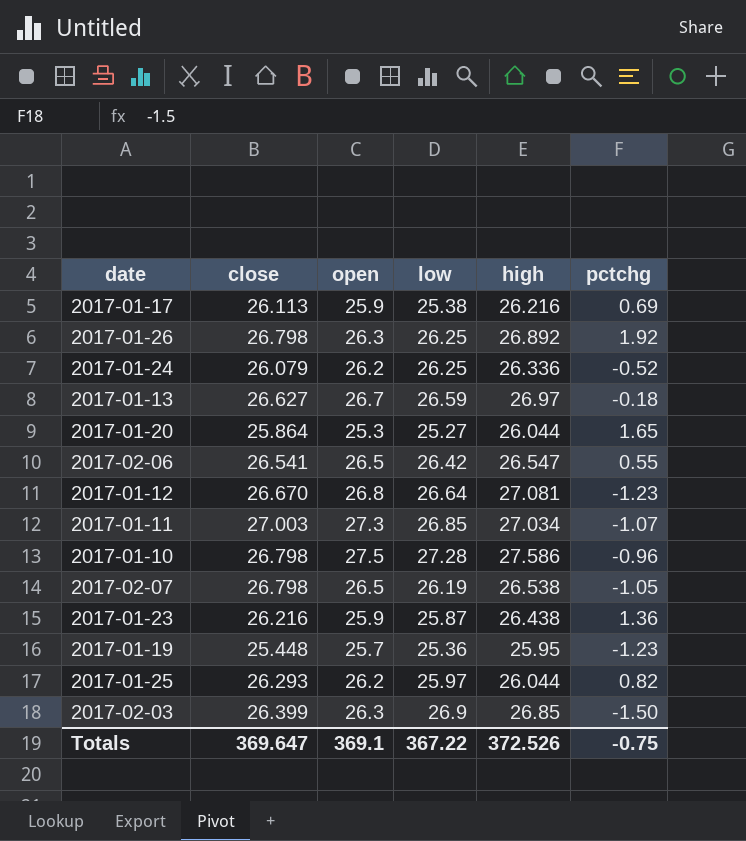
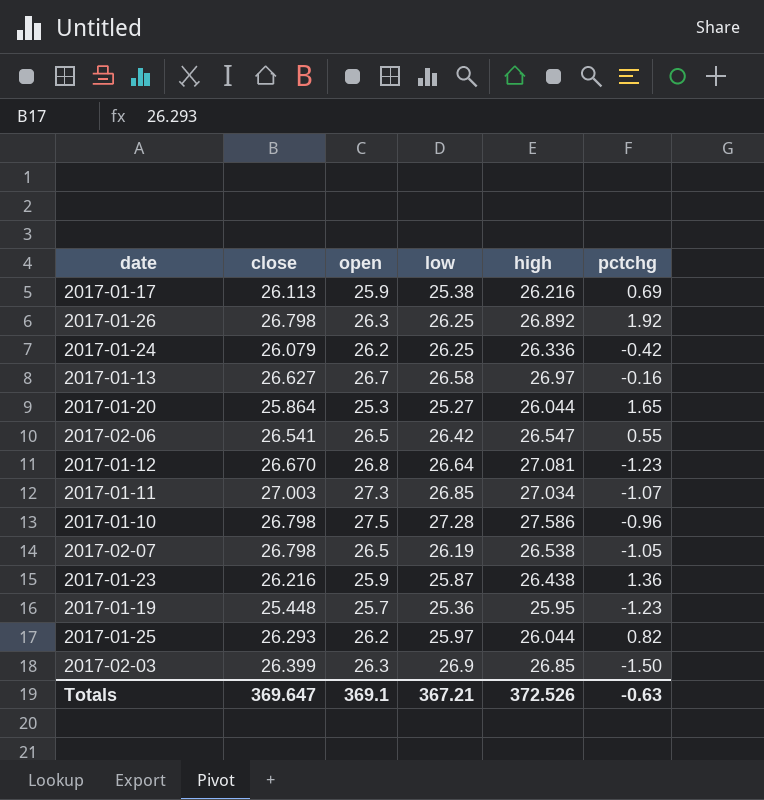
2017-01-24 | pctchg: -0.52 -> -0.42
2017-01-13 | low: 26.59 -> 26.58
2017-01-13 | pctchg: -0.18 -> -0.16
Totals | low: 367.22 -> 367.21
Totals | pctchg: -0.75 -> -0.63

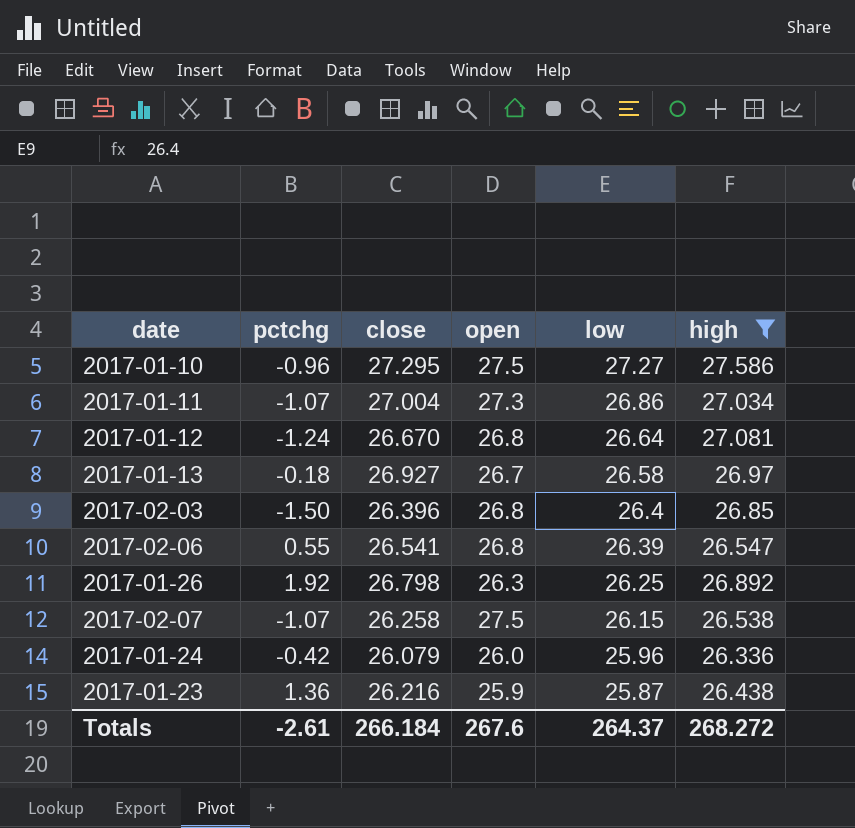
filter: none -> high >= 26.336
row order: none -> low descending
column pctchg | position: 6 -> 2
2017-01-10 | close: 26.798 -> 27.295
2017-01-10 | low: 27.28 -> 27.27
2017-01-11 | close: 27.003 -> 27.004
2017-01-11 | low: 26.85 -> 26.86
2017-01-12 | pctchg: -1.23 -> -1.24
2017-01-13 | pctchg: -0.16 -> -0.18
2017-01-13 | close: 26.627 -> 26.927
2017-02-03 | close: 26.399 -> 26.396
2017-02-03 | open: 26.3 -> 26.8
2017-02-03 | low: 26.9 -> 26.4
2017-02-06 | open: 26.5 -> 26.8
2017-02-06 | low: 26.42 -> 26.39
2017-02-07 | pctchg: -1.05 -> -1.07
2017-02-07 | close: 26.798 -> 26.258
2017-02-07 | open: 26.5 -> 27.5
2017-02-07 | low: 26.19 -> 26.15
2017-01-24 | open: 26.2 -> 26.0
2017-01-24 | low: 26.25 -> 25.96
Totals | pctchg: -0.63 -> -2.61
Totals | close: 369.647 -> 266.184
Totals | open: 369.1 -> 267.6
Totals | low: 367.21 -> 264.37
Totals | high: 372.526 -> 268.272

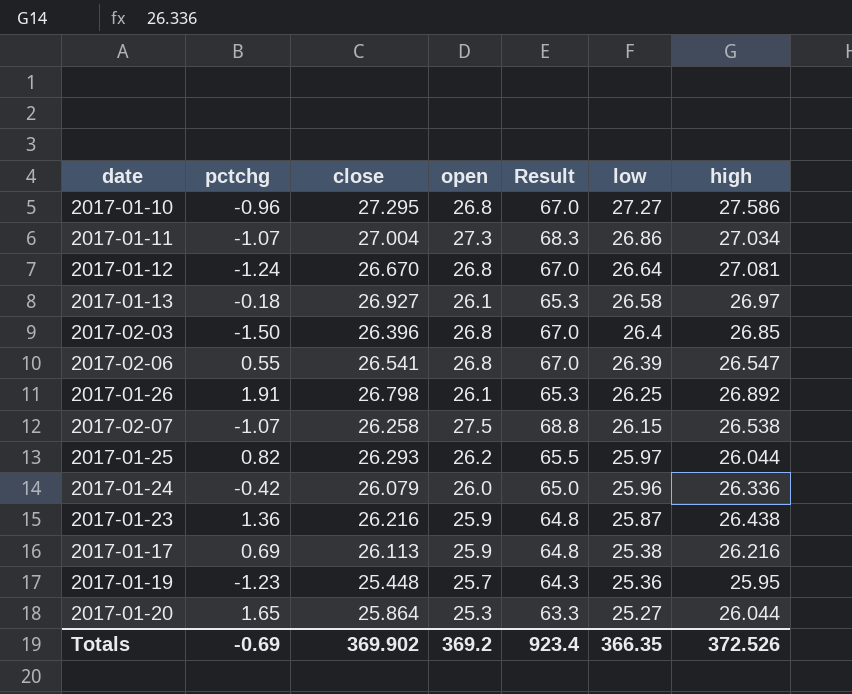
filter: high >= 26.336 -> none
column Result | formula: none -> [open] * 2.5
2017-01-10 | open: 27.5 -> 26.8
2017-01-13 | open: 26.7 -> 26.1
2017-01-26 | pctchg: 1.92 -> 1.91
2017-01-26 | open: 26.3 -> 26.1
Totals | pctchg: -2.61 -> -0.69
Totals | close: 266.184 -> 369.902
Totals | open: 267.6 -> 369.2
Totals | low: 264.37 -> 366.35
Totals | high: 268.272 -> 372.526

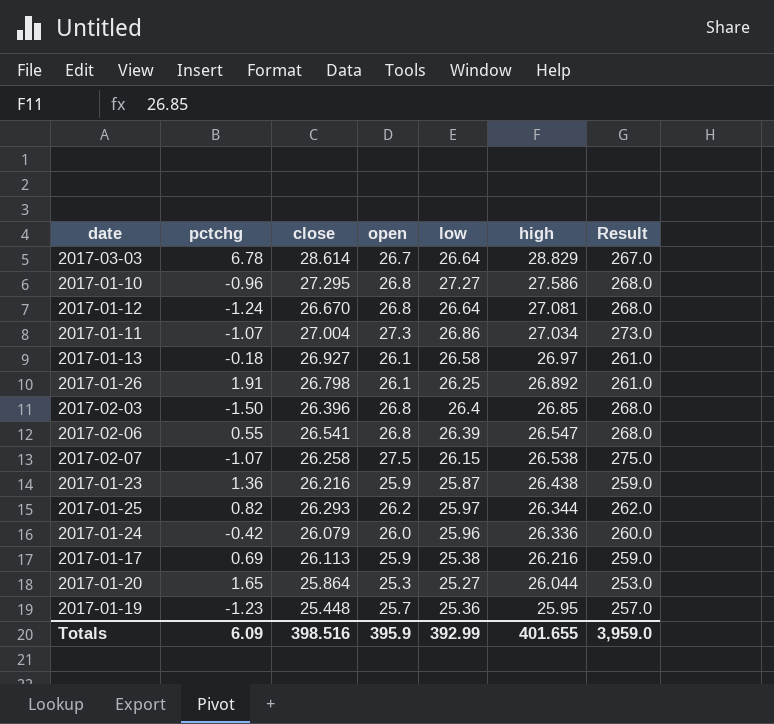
row order: low descending -> high descending
column Result | formula: [open] * 2.5 -> [open] * 10
column Result | position: 5 -> 7
row 2017-03-03: none -> 6.78 | 28.614 | 26.7 | 26.64 | 28.829 | 267.0
2017-01-25 | high: 26.044 -> 26.344
Totals | pctchg: -0.69 -> 6.09
Totals | close: 369.902 -> 398.516
Totals | open: 369.2 -> 395.9
Totals | low: 366.35 -> 392.99
Totals | high: 372.526 -> 401.655
Totals | Result: 923.4 -> 3,959.0

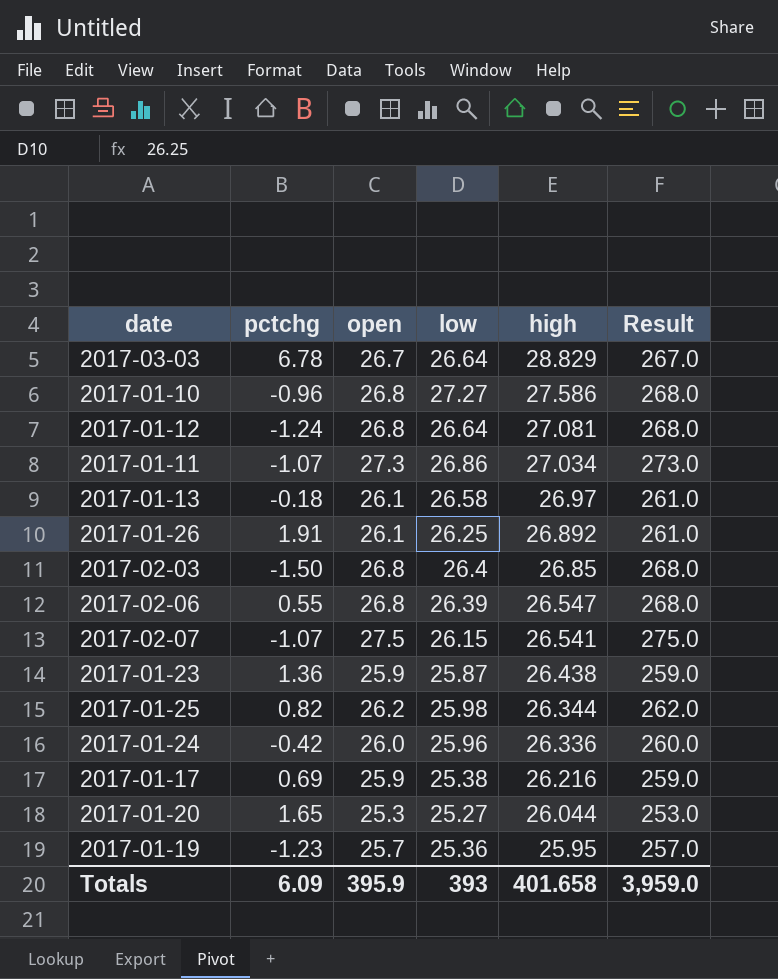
column close | position: 3 -> none
2017-02-07 | high: 26.538 -> 26.541
2017-01-25 | low: 25.97 -> 25.98
Totals | low: 392.99 -> 393
Totals | high: 401.655 -> 401.658

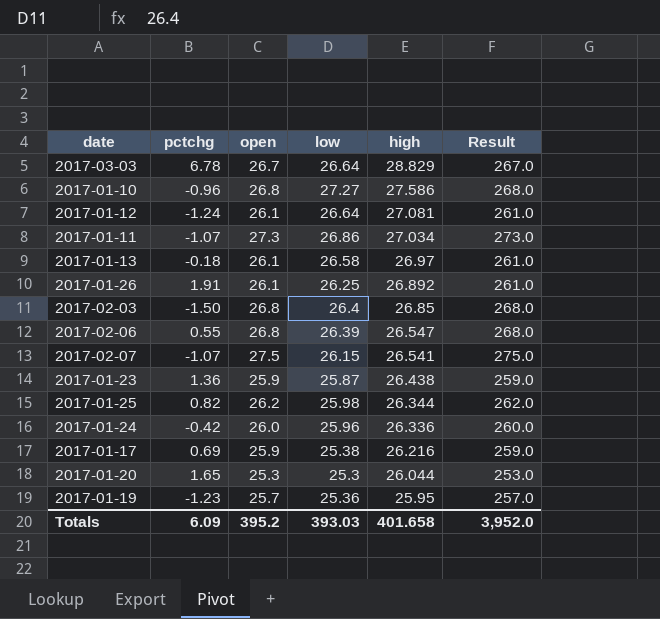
2017-01-12 | open: 26.8 -> 26.1
2017-01-12 | Result: 268.0 -> 261.0
2017-01-20 | low: 25.27 -> 25.3
Totals | open: 395.9 -> 395.2
Totals | low: 393 -> 393.03
Totals | Result: 3,959.0 -> 3,952.0

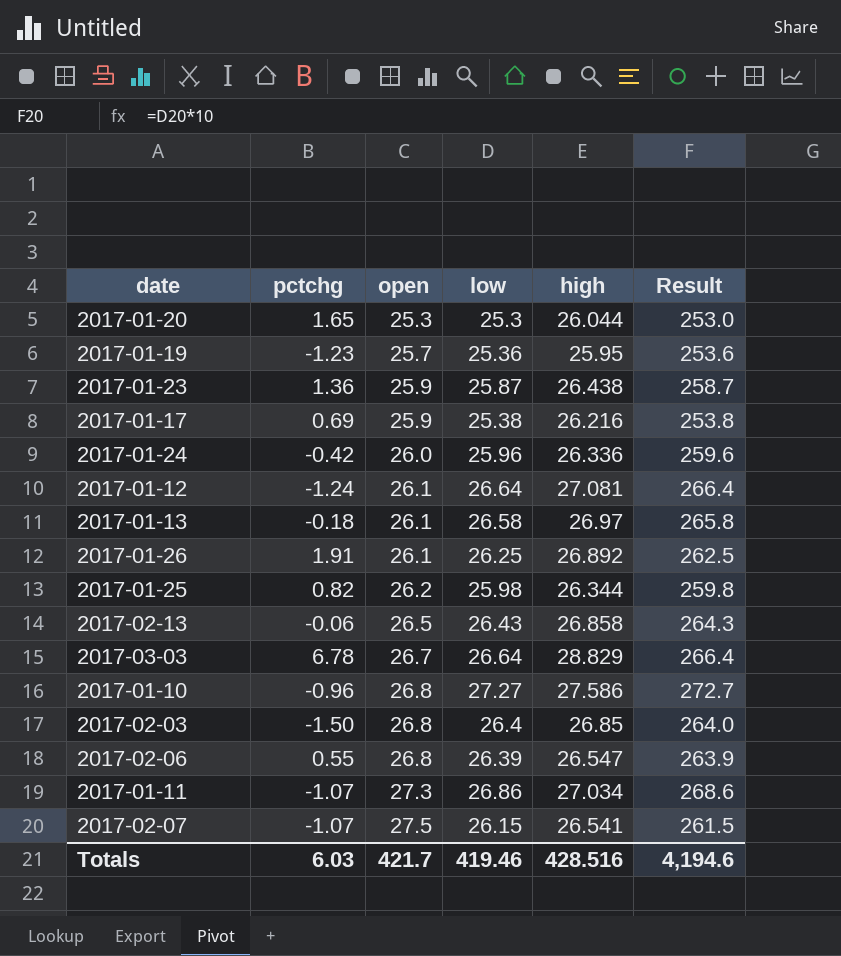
row order: high descending -> open ascending
column Result | formula: [open] * 10 -> [low] * 10
row 2017-02-13: none -> -0.06 | 26.5 | 26.43 | 26.858 | 264.3
Totals | pctchg: 6.09 -> 6.03
Totals | open: 395.2 -> 421.7
Totals | low: 393.03 -> 419.46
Totals | high: 401.658 -> 428.516
Totals | Result: 3,952.0 -> 4,194.6

